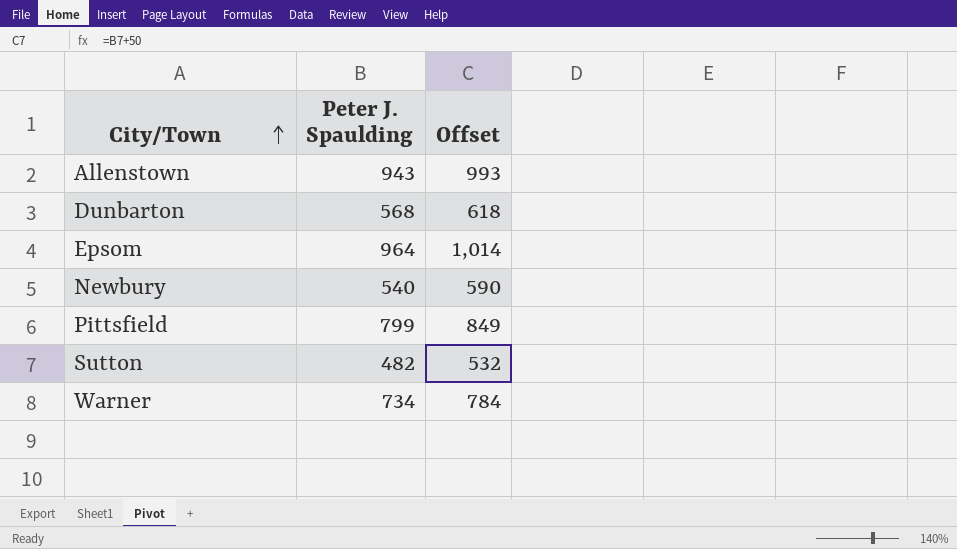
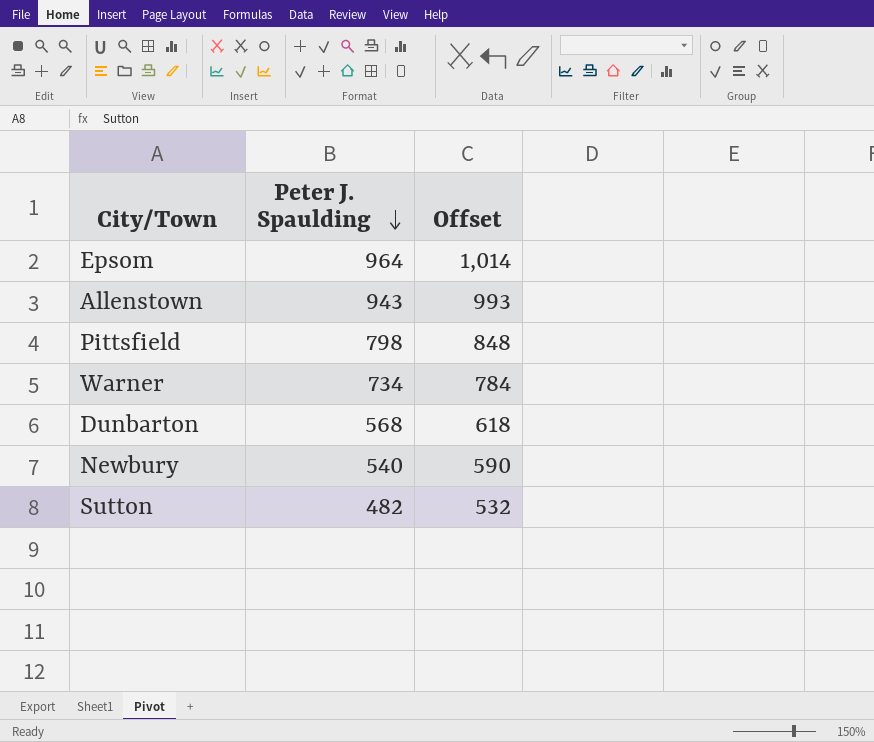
row order: City/Town ascending -> Peter J. Spaulding descending
Pittsfield | Peter J. Spaulding: 799 -> 798
Pittsfield | Offset: 849 -> 848

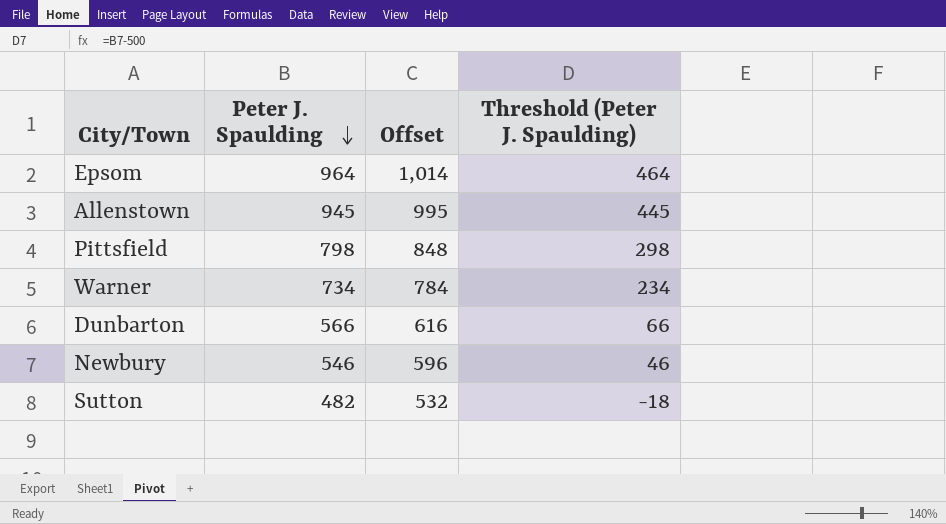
column Threshold (Peter J. Spaulding) | formula: none -> [Peter J. Spaulding] - 500
Allenstown | Peter J. Spaulding: 943 -> 945
Allenstown | Offset: 993 -> 995
Dunbarton | Peter J. Spaulding: 568 -> 566
Dunbarton | Offset: 618 -> 616
Newbury | Peter J. Spaulding: 540 -> 546
Newbury | Offset: 590 -> 596

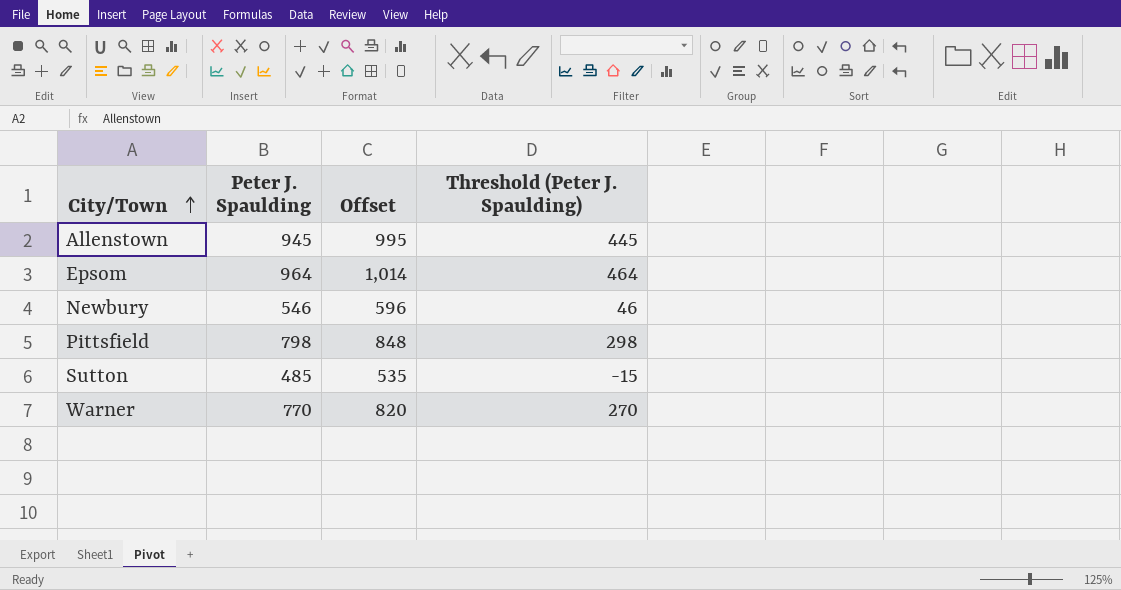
row order: Peter J. Spaulding descending -> City/Town ascending
row Dunbarton: 566 | 616 | 66 -> none
Sutton | Peter J. Spaulding: 482 -> 485
Sutton | Offset: 532 -> 535
Sutton | Threshold (Peter J. Spaulding): -18 -> -15
Warner | Peter J. Spaulding: 734 -> 770
Warner | Offset: 784 -> 820
Warner | Threshold (Peter J. Spaulding): 234 -> 270

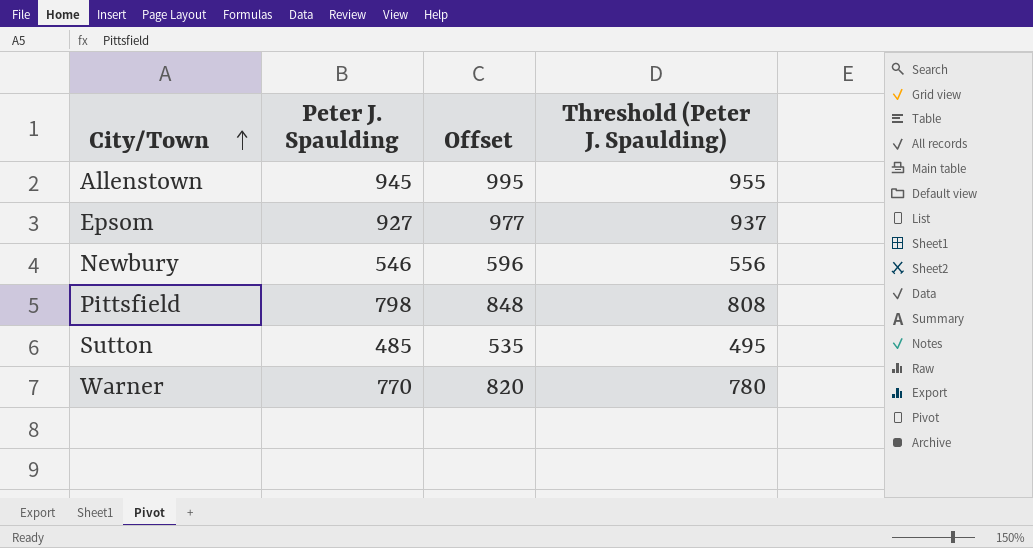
column Threshold (Peter J. Spaulding) | formula: [Peter J. Spaulding] - 500 -> [Peter J. Spaulding] + 10
Epsom | Peter J. Spaulding: 964 -> 927
Epsom | Offset: 1,014 -> 977

